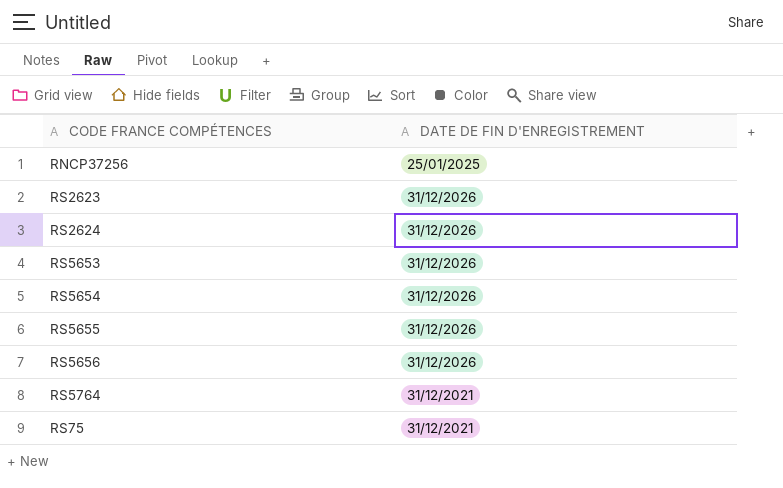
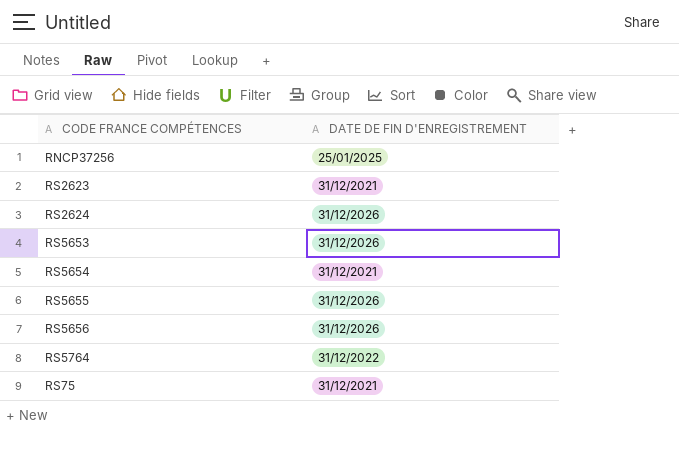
RS2623 | DATE DE FIN D'ENREGISTREMENT: 31/12/2026 -> 31/12/2021
RS5654 | DATE DE FIN D'ENREGISTREMENT: 31/12/2026 -> 31/12/2021
RS5764 | DATE DE FIN D'ENREGISTREMENT: 31/12/2021 -> 31/12/2022

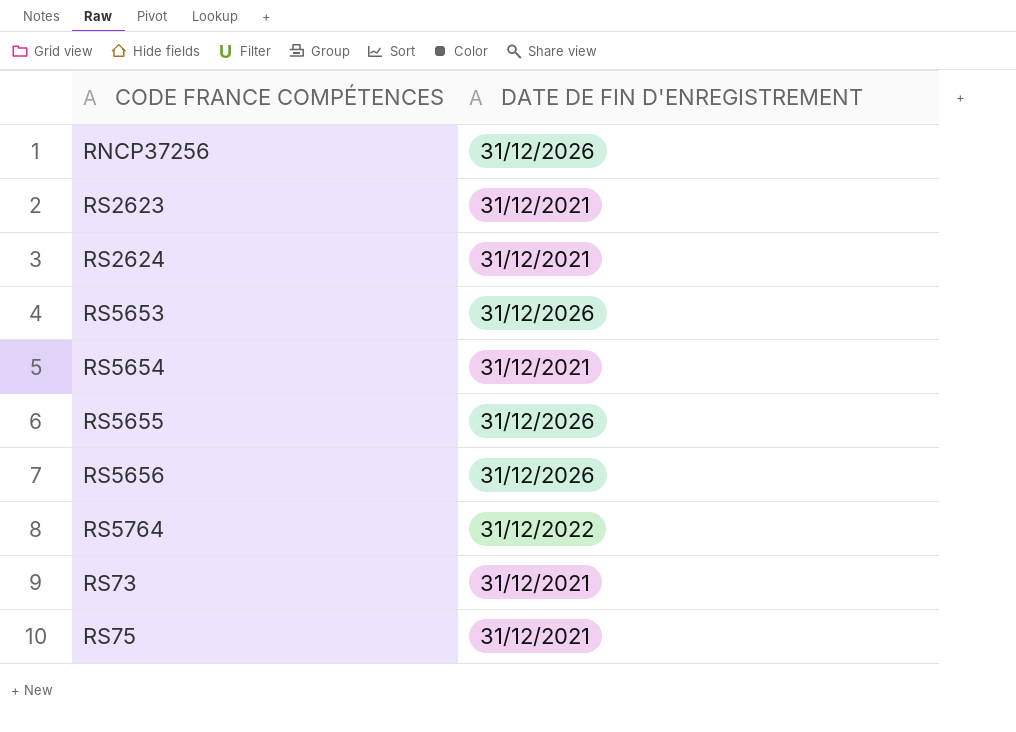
RNCP37256 | DATE DE FIN D'ENREGISTREMENT: 25/01/2025 -> 31/12/2026
RS2624 | DATE DE FIN D'ENREGISTREMENT: 31/12/2026 -> 31/12/2021
row RS73: none -> 31/12/2021

